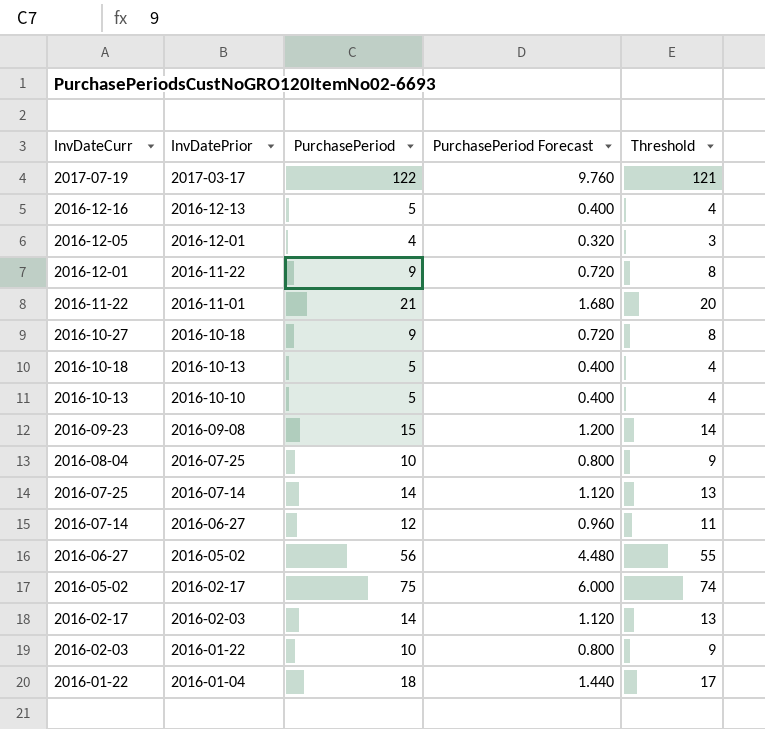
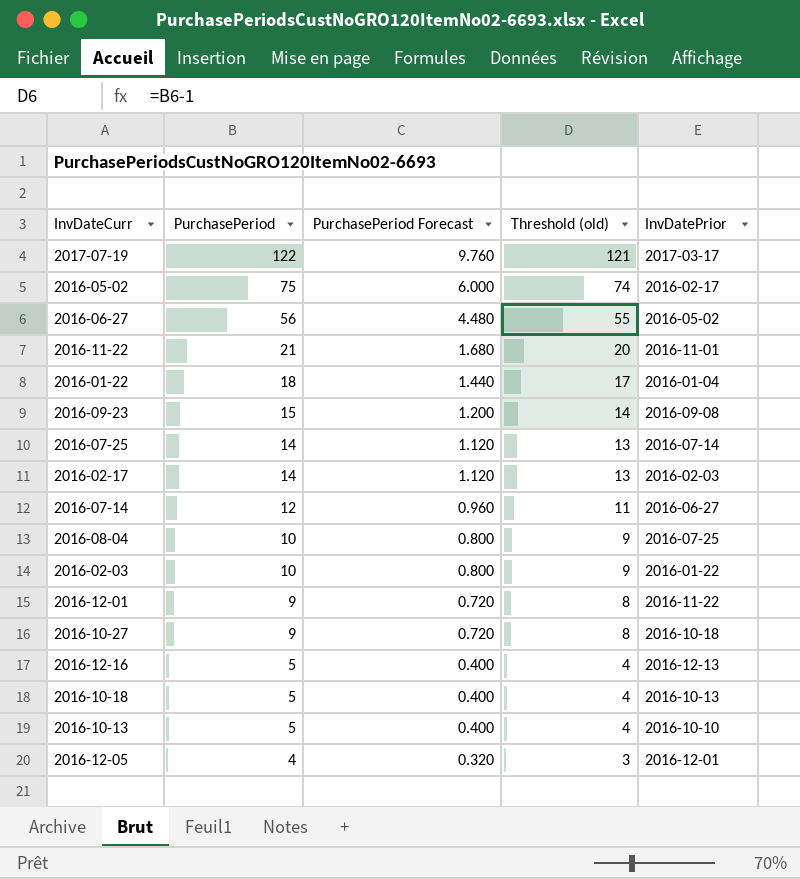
row order: InvDateCurr descending -> PurchasePeriod descending
column name: Threshold -> Threshold (old)
column InvDatePrior | position: 2 -> 5

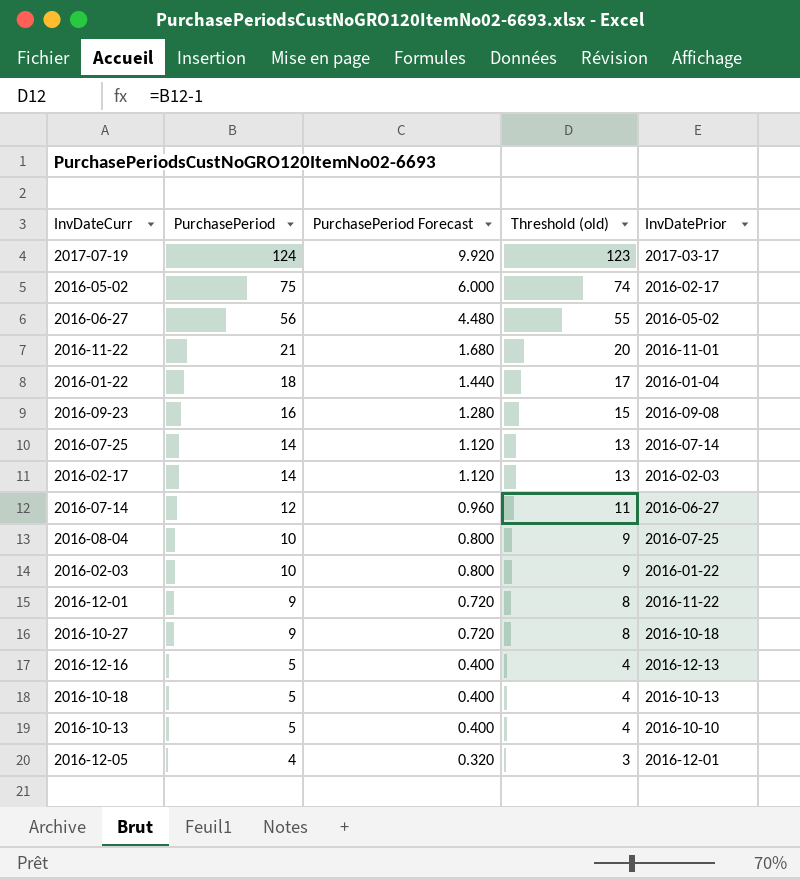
2017-07-19 | PurchasePeriod: 122 -> 124
2017-07-19 | PurchasePeriod Forecast: 9.760 -> 9.920
2017-07-19 | Threshold (old): 121 -> 123
2016-09-23 | PurchasePeriod: 15 -> 16
2016-09-23 | PurchasePeriod Forecast: 1.200 -> 1.280
2016-09-23 | Threshold (old): 14 -> 15

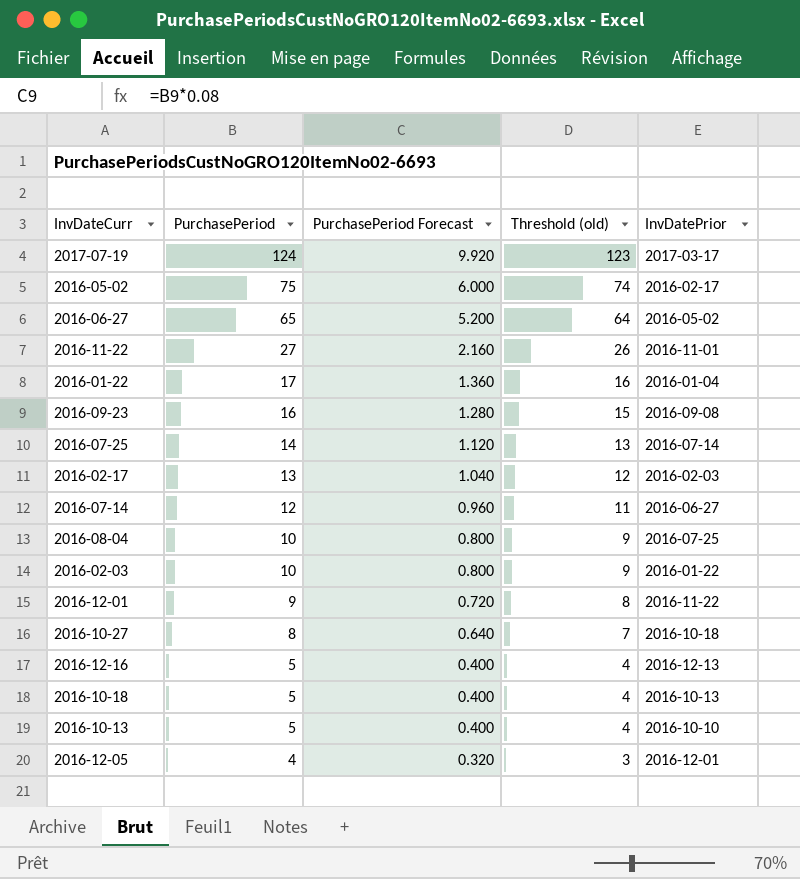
2016-06-27 | PurchasePeriod: 56 -> 65
2016-06-27 | PurchasePeriod Forecast: 4.480 -> 5.200
2016-06-27 | Threshold (old): 55 -> 64
2016-11-22 | PurchasePeriod: 21 -> 27
2016-11-22 | PurchasePeriod Forecast: 1.680 -> 2.160
2016-11-22 | Threshold (old): 20 -> 26
2016-01-22 | PurchasePeriod: 18 -> 17
2016-01-22 | PurchasePeriod Forecast: 1.440 -> 1.360
2016-01-22 | Threshold (old): 17 -> 16
2016-02-17 | PurchasePeriod: 14 -> 13
2016-02-17 | PurchasePeriod Forecast: 1.120 -> 1.040
2016-02-17 | Threshold (old): 13 -> 12
2016-10-27 | PurchasePeriod: 9 -> 8
2016-10-27 | PurchasePeriod Forecast: 0.720 -> 0.640
2016-10-27 | Threshold (old): 8 -> 7

